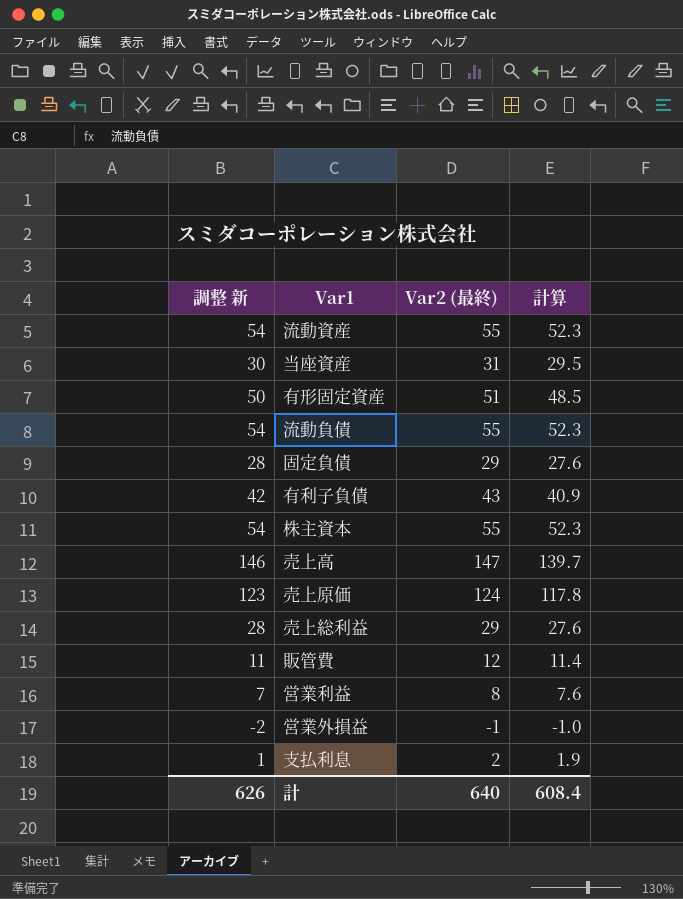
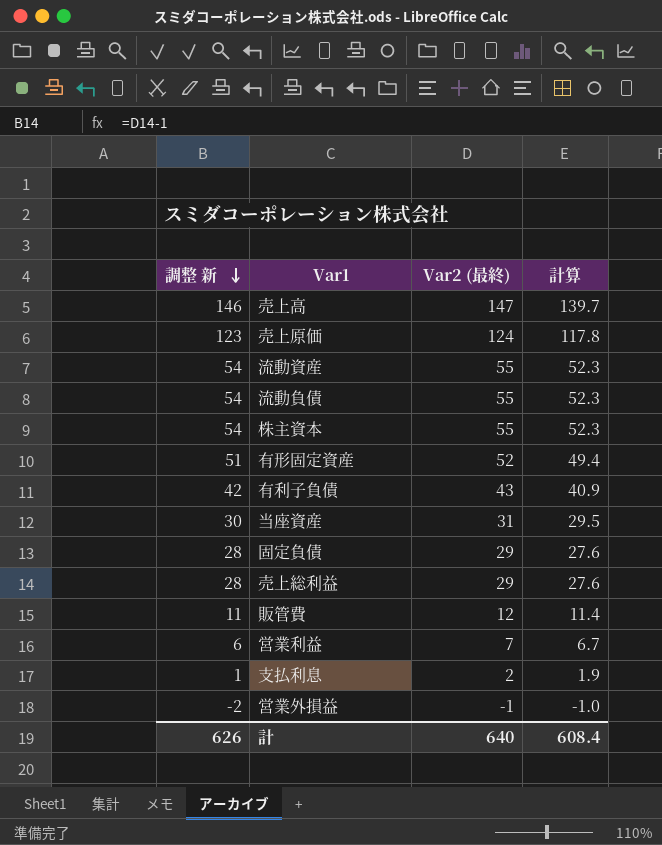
row order: none -> 調整 新 descending
有形固定資産 | 調整 新: 50 -> 51
有形固定資産 | Var2 (最終): 51 -> 52
有形固定資産 | 計算: 48.5 -> 49.4
営業利益 | 調整 新: 7 -> 6
営業利益 | Var2 (最終): 8 -> 7
営業利益 | 計算: 7.6 -> 6.7

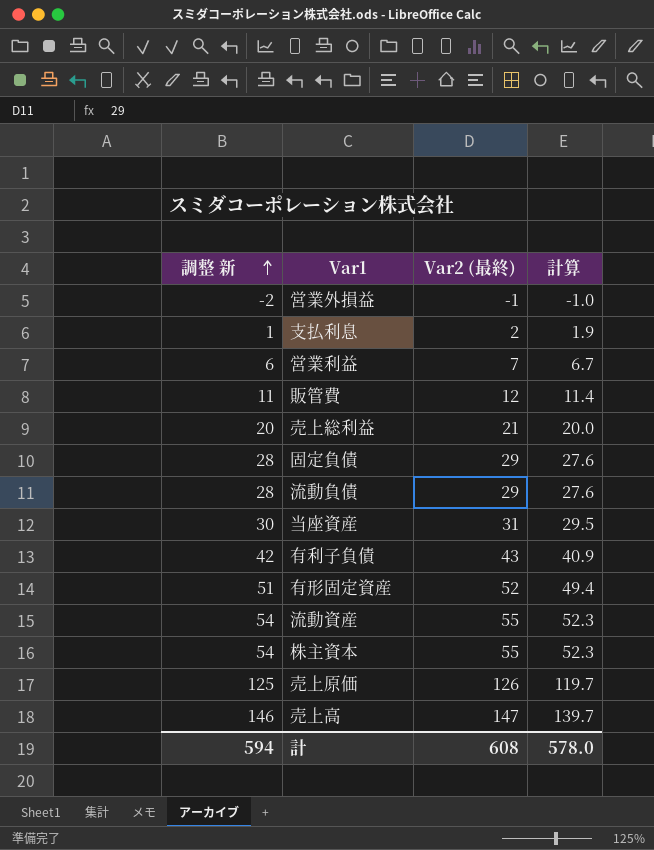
row order: 調整 新 descending -> 調整 新 ascending
売上総利益 | 調整 新: 28 -> 20
売上総利益 | Var2 (最終): 29 -> 21
売上総利益 | 計算: 27.6 -> 20.0
流動負債 | 調整 新: 54 -> 28
流動負債 | Var2 (最終): 55 -> 29
流動負債 | 計算: 52.3 -> 27.6
売上原価 | 調整 新: 123 -> 125
売上原価 | Var2 (最終): 124 -> 126
売上原価 | 計算: 117.8 -> 119.7
計 | 調整 新: 626 -> 594
計 | Var2 (最終): 640 -> 608
計 | 計算: 608.4 -> 578.0

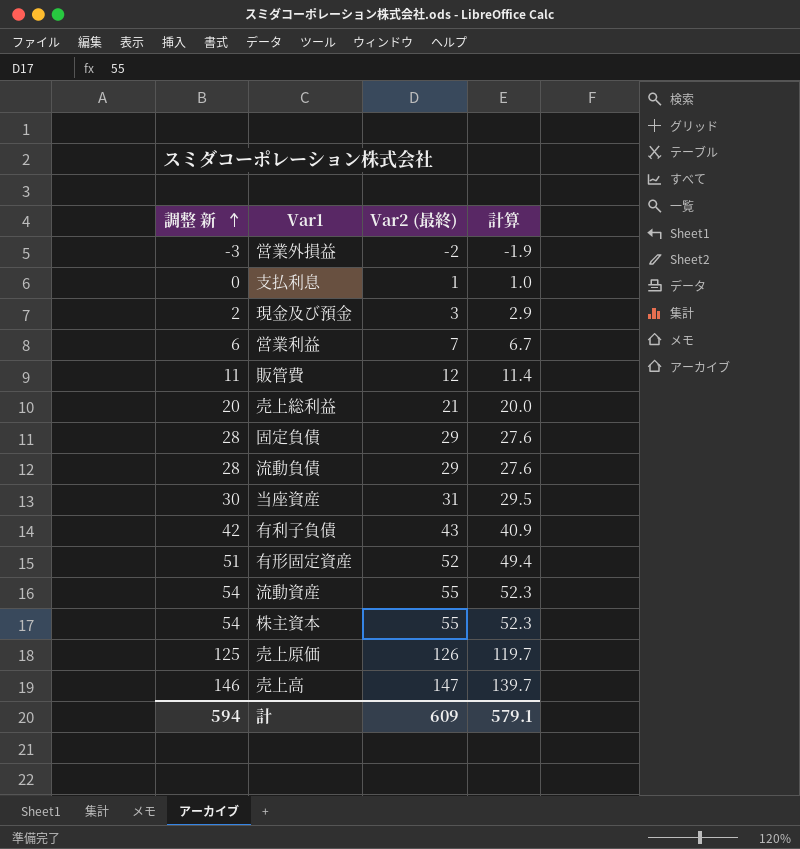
営業外損益 | 調整 新: -2 -> -3
営業外損益 | Var2 (最終): -1 -> -2
営業外損益 | 計算: -1.0 -> -1.9
支払利息 | 調整 新: 1 -> 0
支払利息 | Var2 (最終): 2 -> 1
支払利息 | 計算: 1.9 -> 1.0
row 現金及び預金: none -> 2 | 3 | 2.9
計 | Var2 (最終): 608 -> 609
計 | 計算: 578.0 -> 579.1

